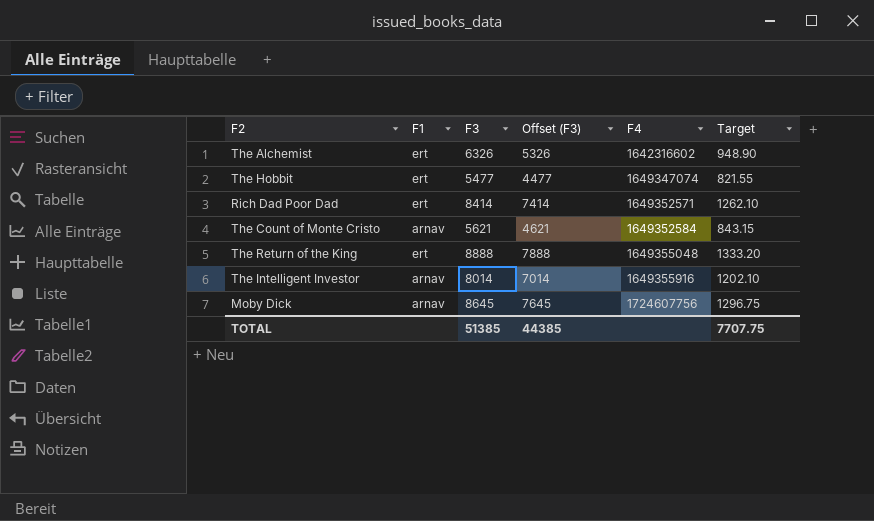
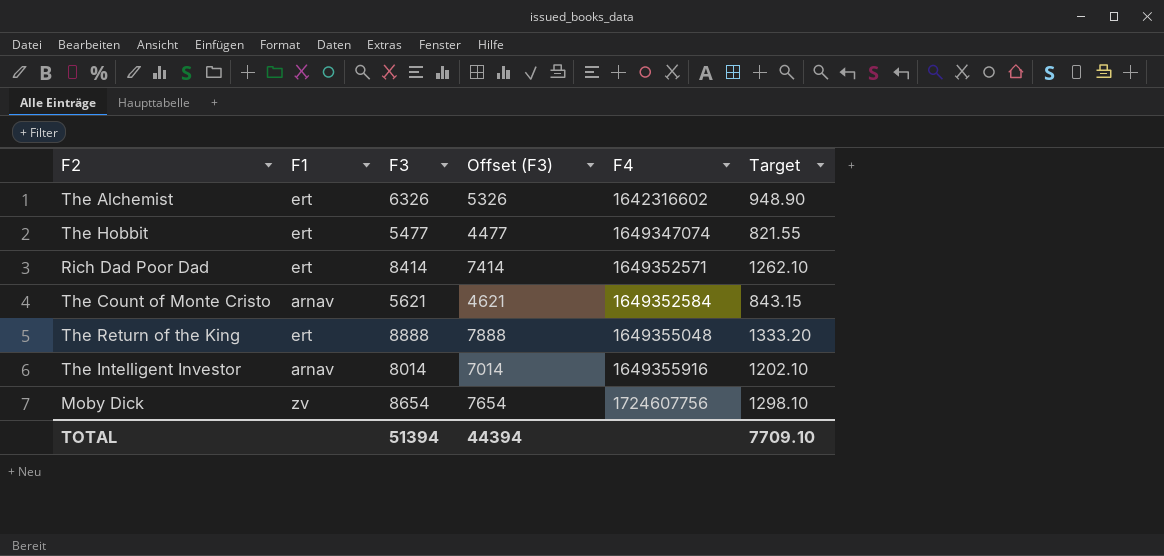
Moby Dick | F1: arnav -> zv
Moby Dick | F3: 8645 -> 8654
Moby Dick | Offset (F3): 7645 -> 7654
Moby Dick | Target: 1296.75 -> 1298.10
TOTAL | F3: 51385 -> 51394
TOTAL | Offset (F3): 44385 -> 44394
TOTAL | Target: 7707.75 -> 7709.10

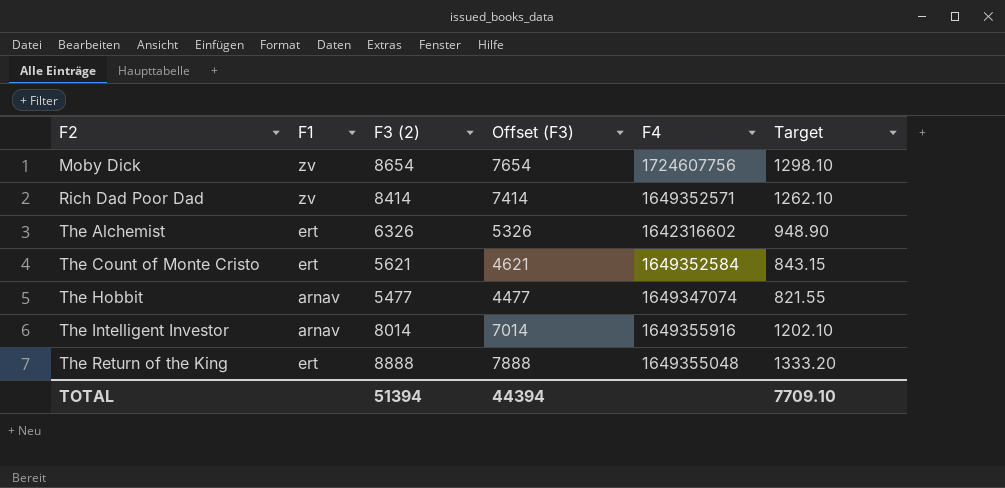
row order: F4 ascending -> F2 ascending
column name: F3 -> F3 (2)
Rich Dad Poor Dad | F1: ert -> zv
The Count of Monte Cristo | F1: arnav -> ert
The Hobbit | F1: ert -> arnav

